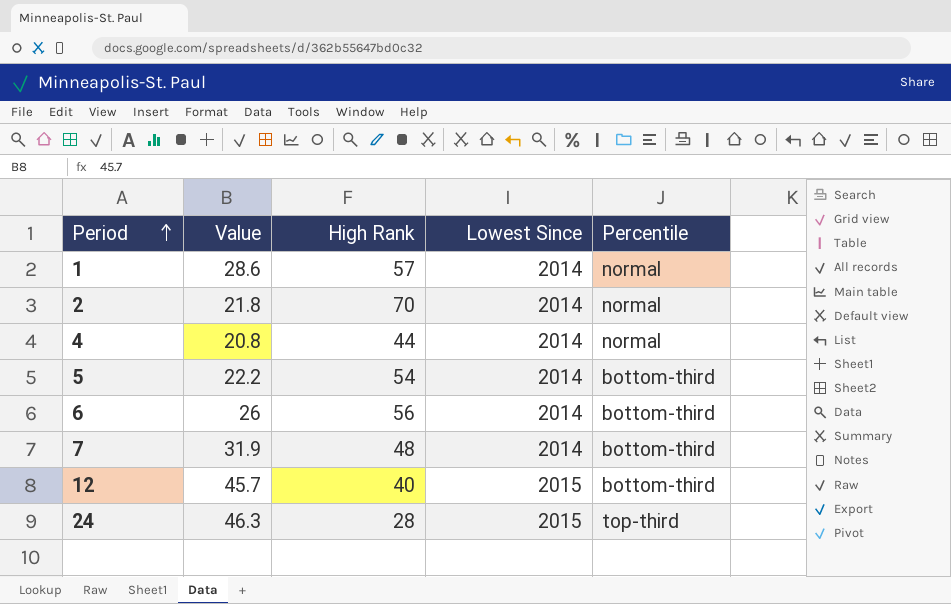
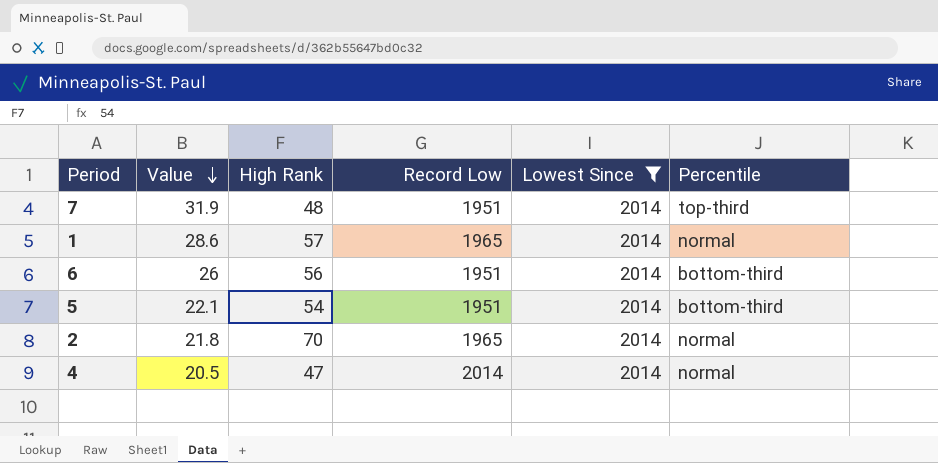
filter: none -> Lowest Since = 2014
row order: Period ascending -> Value descending
column Record Low | position: none -> 4
7 | Percentile: bottom-third -> top-third
5 | Value: 22.2 -> 22.1
4 | Value: 20.8 -> 20.5
4 | High Rank: 44 -> 47

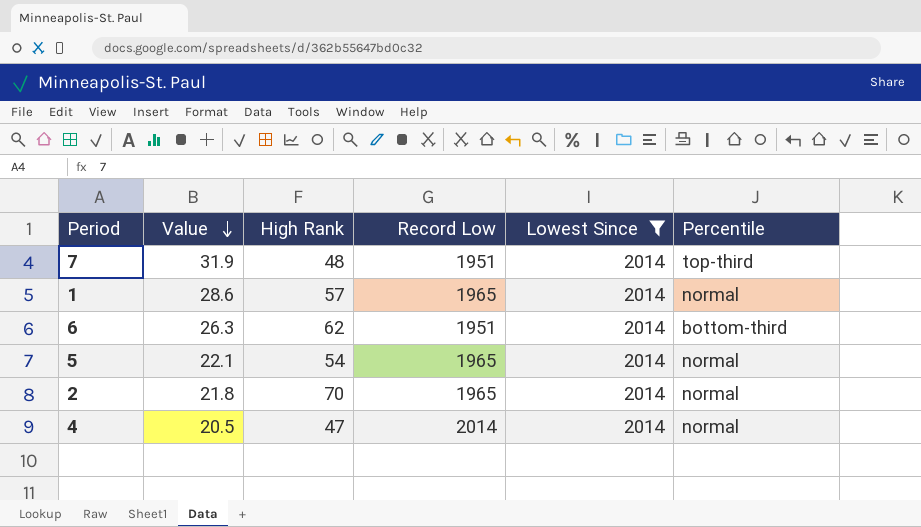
6 | Value: 26 -> 26.3
6 | High Rank: 56 -> 62
5 | Record Low: 1951 -> 1965
5 | Percentile: bottom-third -> normal

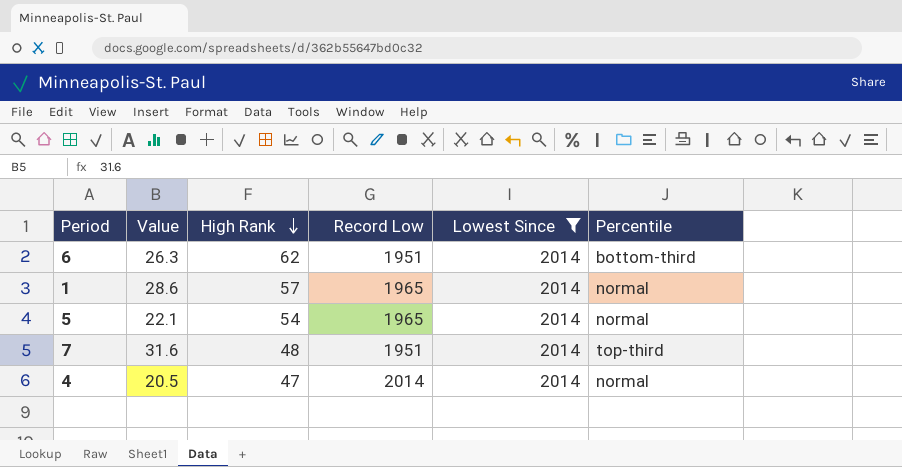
row order: Value descending -> High Rank descending
row 2: 21.8 | 70 | 1965 | 2014 | normal -> none
7 | Value: 31.9 -> 31.6

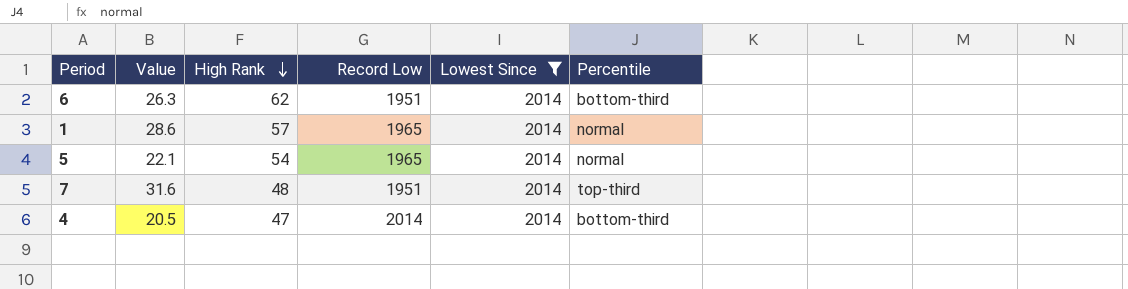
4 | Percentile: normal -> bottom-third

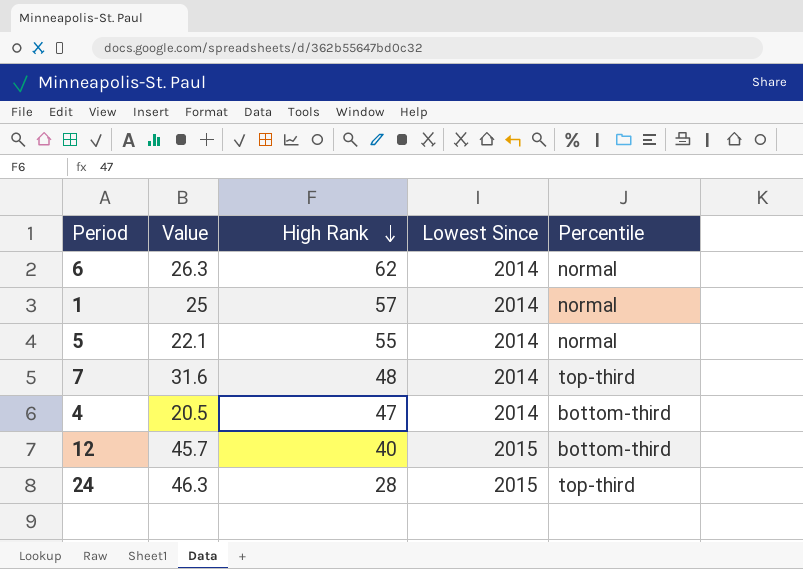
filter: Lowest Since = 2014 -> none
column Record Low | position: 4 -> none
6 | Percentile: bottom-third -> normal
1 | Value: 28.6 -> 25
5 | High Rank: 54 -> 55

